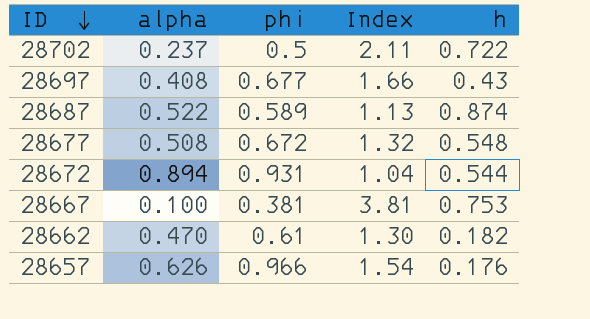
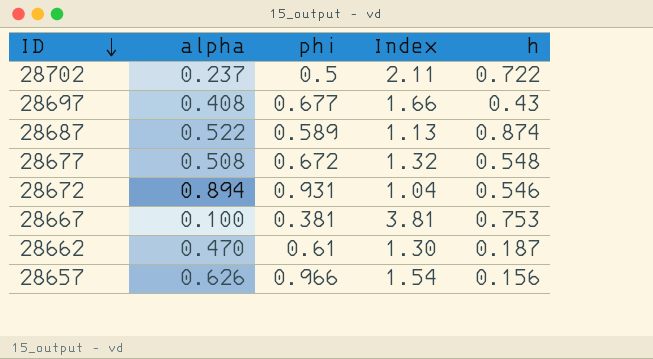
28672 | h: 0.544 -> 0.546
28662 | h: 0.182 -> 0.187
28657 | h: 0.176 -> 0.156

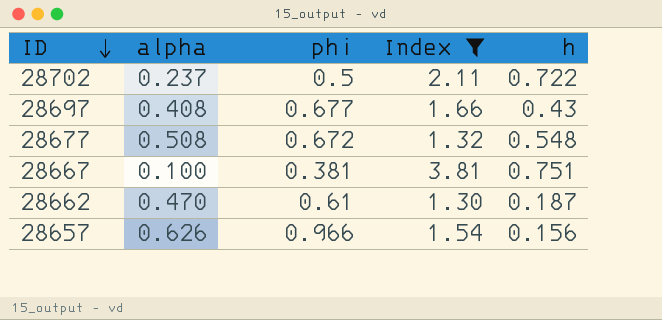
filter: none -> Index >= 1.30
28667 | h: 0.753 -> 0.751

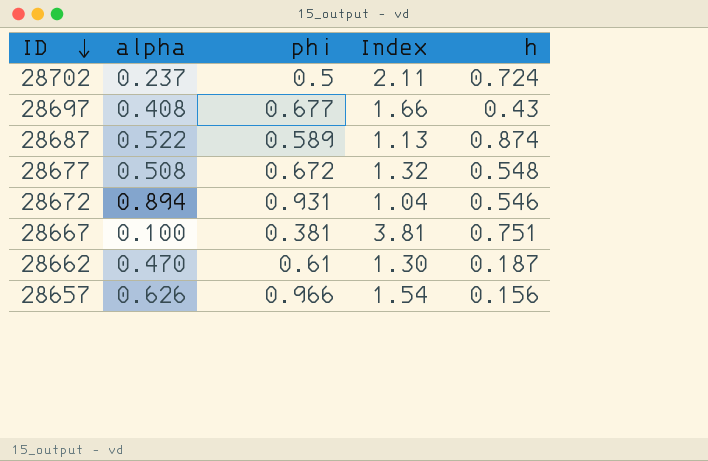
filter: Index >= 1.30 -> none
28702 | h: 0.722 -> 0.724

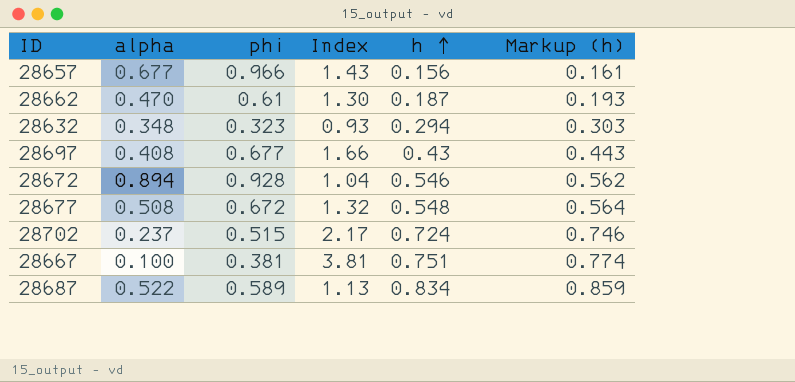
row order: ID descending -> h ascending
column Markup (h) | formula: none -> [h] * 1.03
28657 | alpha: 0.626 -> 0.677
28657 | Index: 1.54 -> 1.43
row 28632: none -> 0.348 | 0.323 | 0.93 | 0.294 | 0.303
28672 | phi: 0.931 -> 0.928
28702 | phi: 0.5 -> 0.515
28702 | Index: 2.11 -> 2.17
28687 | h: 0.874 -> 0.834

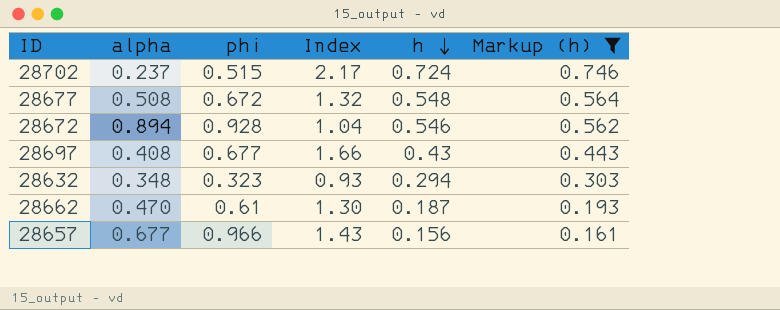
filter: none -> Markup (h) <= 0.746
row order: h ascending -> h descending

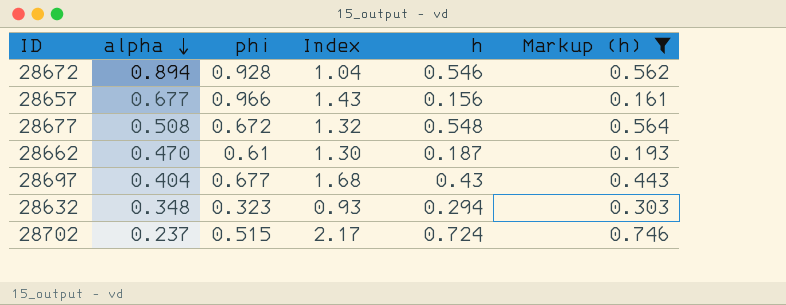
row order: h descending -> alpha descending
28697 | alpha: 0.408 -> 0.404
28697 | Index: 1.66 -> 1.68

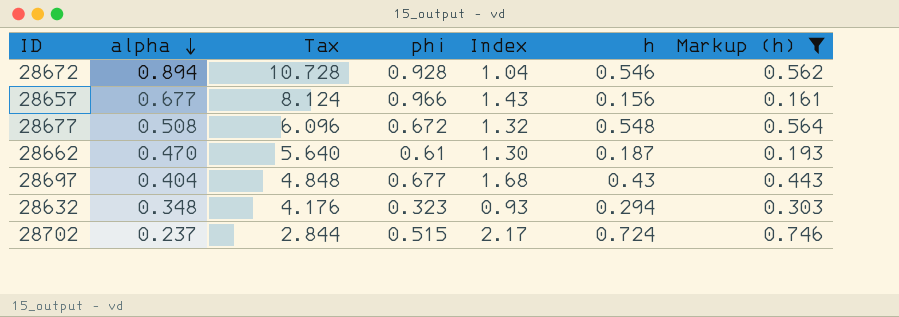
column Tax | formula: none -> [alpha] * 12

